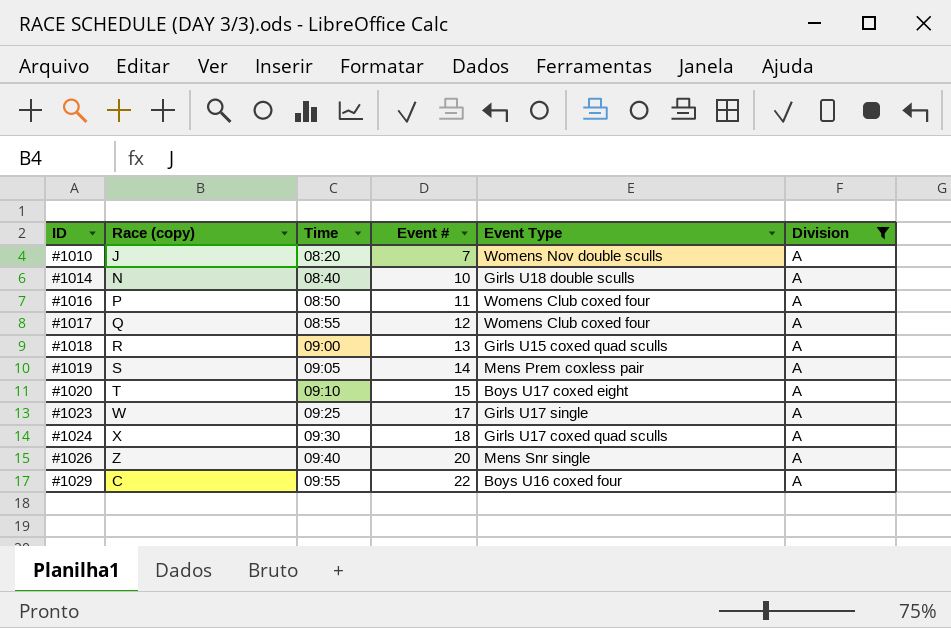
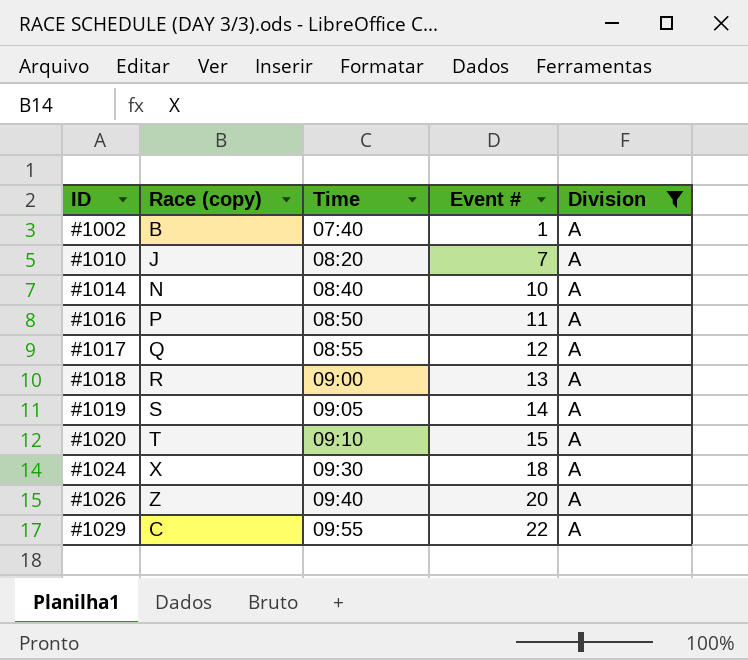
column Event Type | position: 5 -> none
row #1023: W | 09:25 | 17 | Girls U17 single | A -> none
row #1002: none -> B | 07:40 | 1 | A

